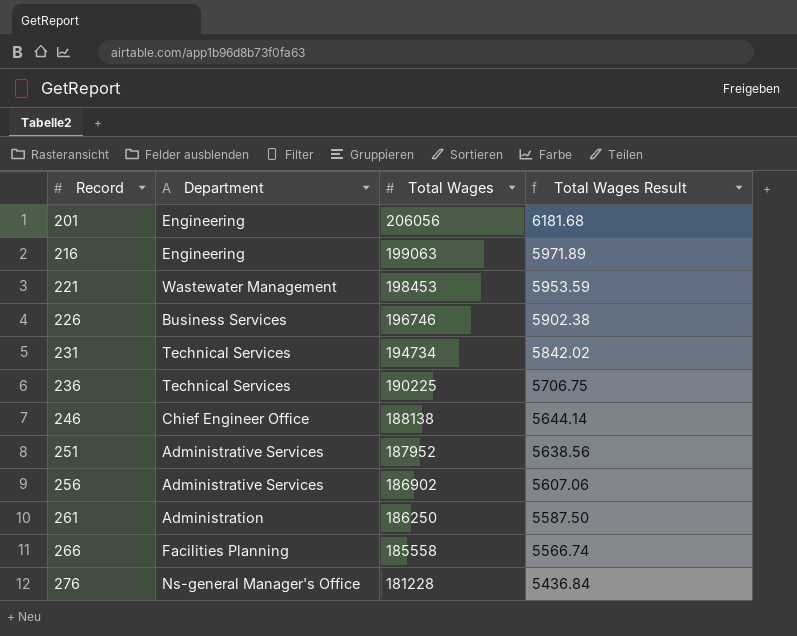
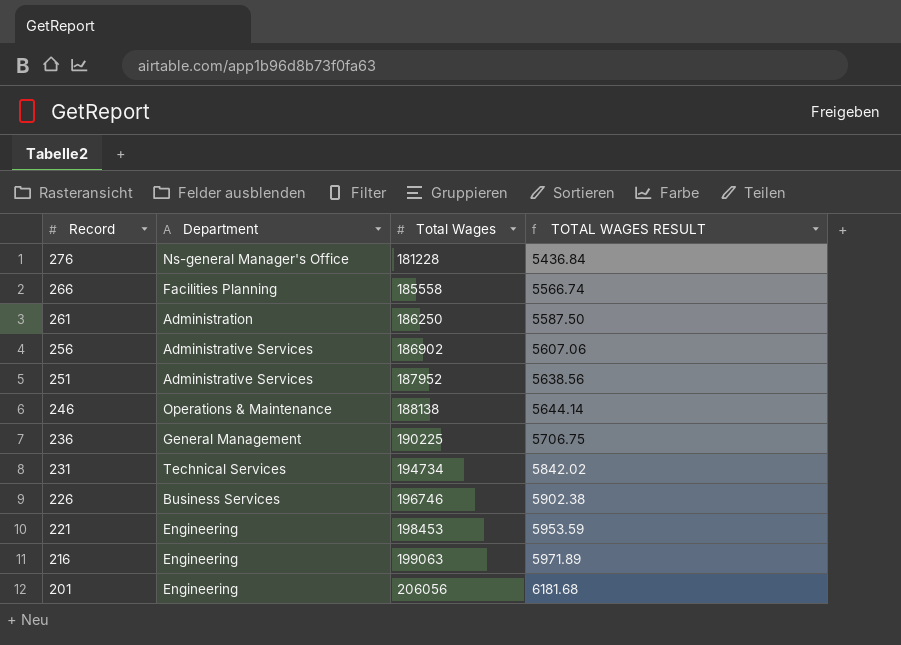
row order: Record ascending -> Record descending
column name: Total Wages Result -> TOTAL WAGES RESULT
246 | Department: Chief Engineer Office -> Operations & Maintenance
236 | Department: Technical Services -> General Management
221 | Department: Wastewater Management -> Engineering

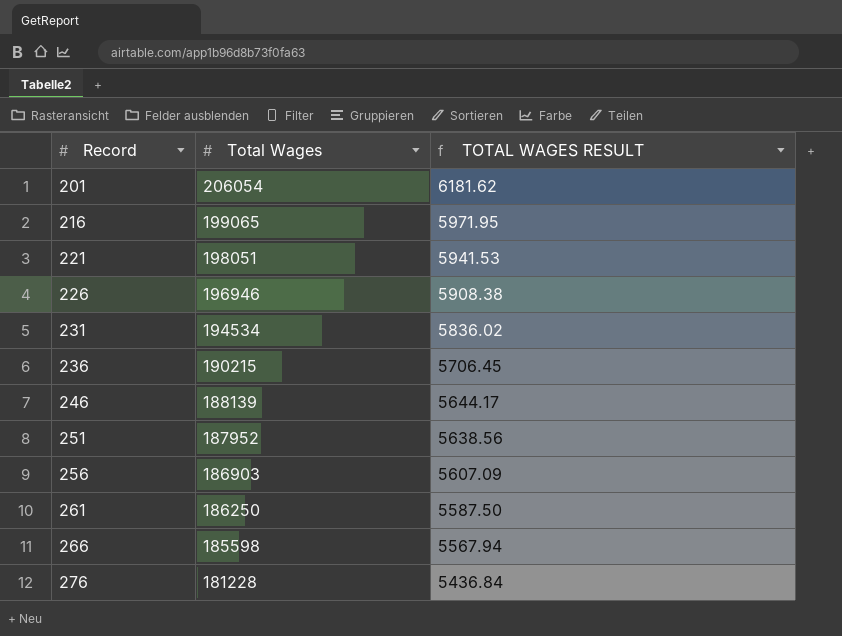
row order: Record descending -> Record ascending
column Department | position: 2 -> none
201 | Total Wages: 206056 -> 206054
201 | TOTAL WAGES RESULT: 6181.68 -> 6181.62
216 | Total Wages: 199063 -> 199065
216 | TOTAL WAGES RESULT: 5971.89 -> 5971.95
221 | Total Wages: 198453 -> 198051
221 | TOTAL WAGES RESULT: 5953.59 -> 5941.53
226 | Total Wages: 196746 -> 196946
226 | TOTAL WAGES RESULT: 5902.38 -> 5908.38
231 | Total Wages: 194734 -> 194534
231 | TOTAL WAGES RESULT: 5842.02 -> 5836.02
236 | Total Wages: 190225 -> 190215
236 | TOTAL WAGES RESULT: 5706.75 -> 5706.45
246 | Total Wages: 188138 -> 188139
246 | TOTAL WAGES RESULT: 5644.14 -> 5644.17
256 | Total Wages: 186902 -> 186903
256 | TOTAL WAGES RESULT: 5607.06 -> 5607.09
266 | Total Wages: 185558 -> 185598
266 | TOTAL WAGES RESULT: 5566.74 -> 5567.94

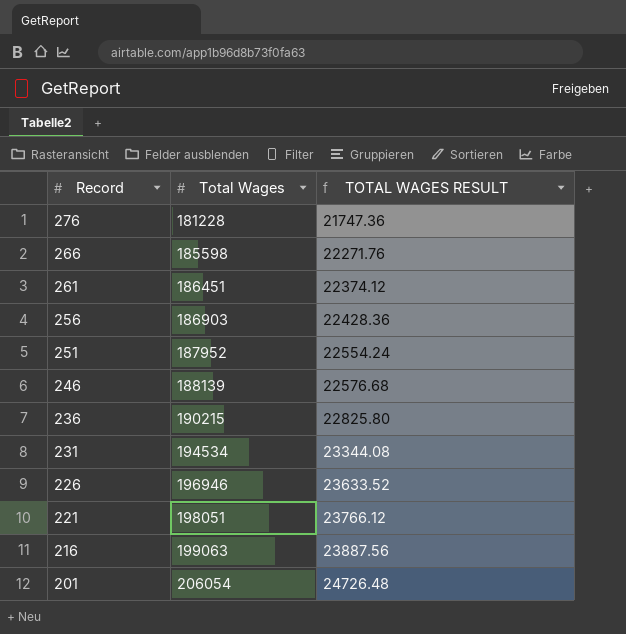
row order: Record ascending -> Record descending
column TOTAL WAGES RESULT | formula: [Total Wages] * 0.03 -> [Total Wages] * 0.12
261 | Total Wages: 186250 -> 186451
216 | Total Wages: 199065 -> 199063

